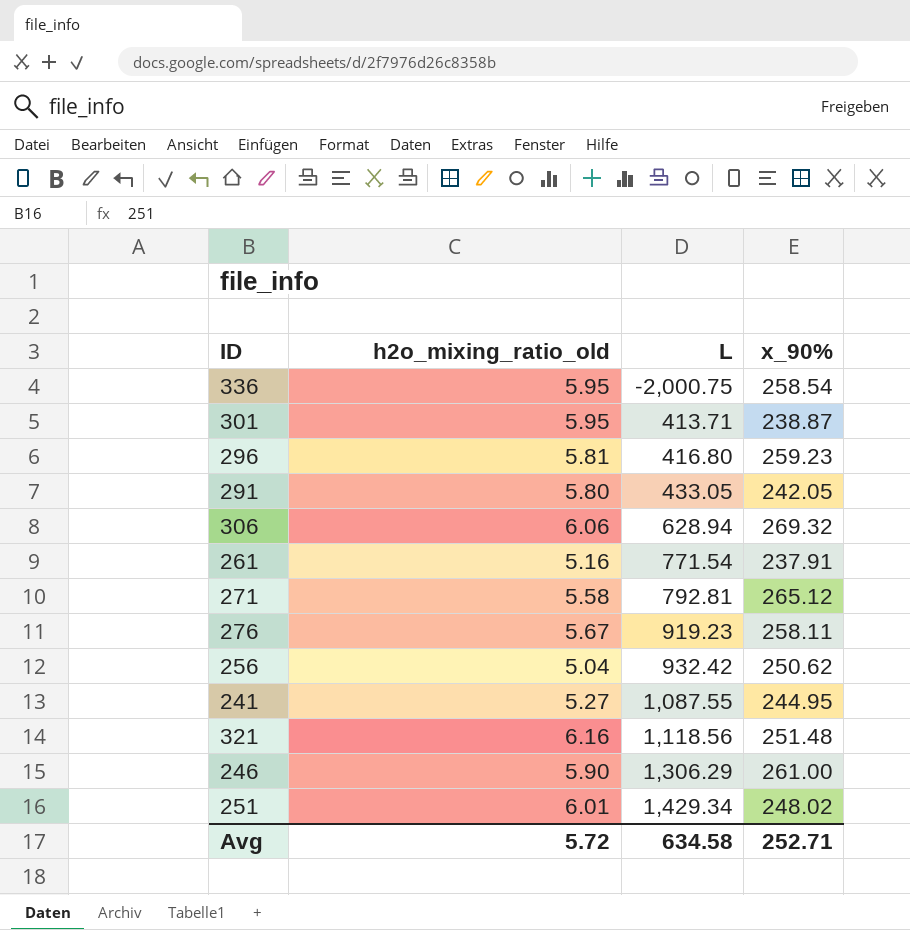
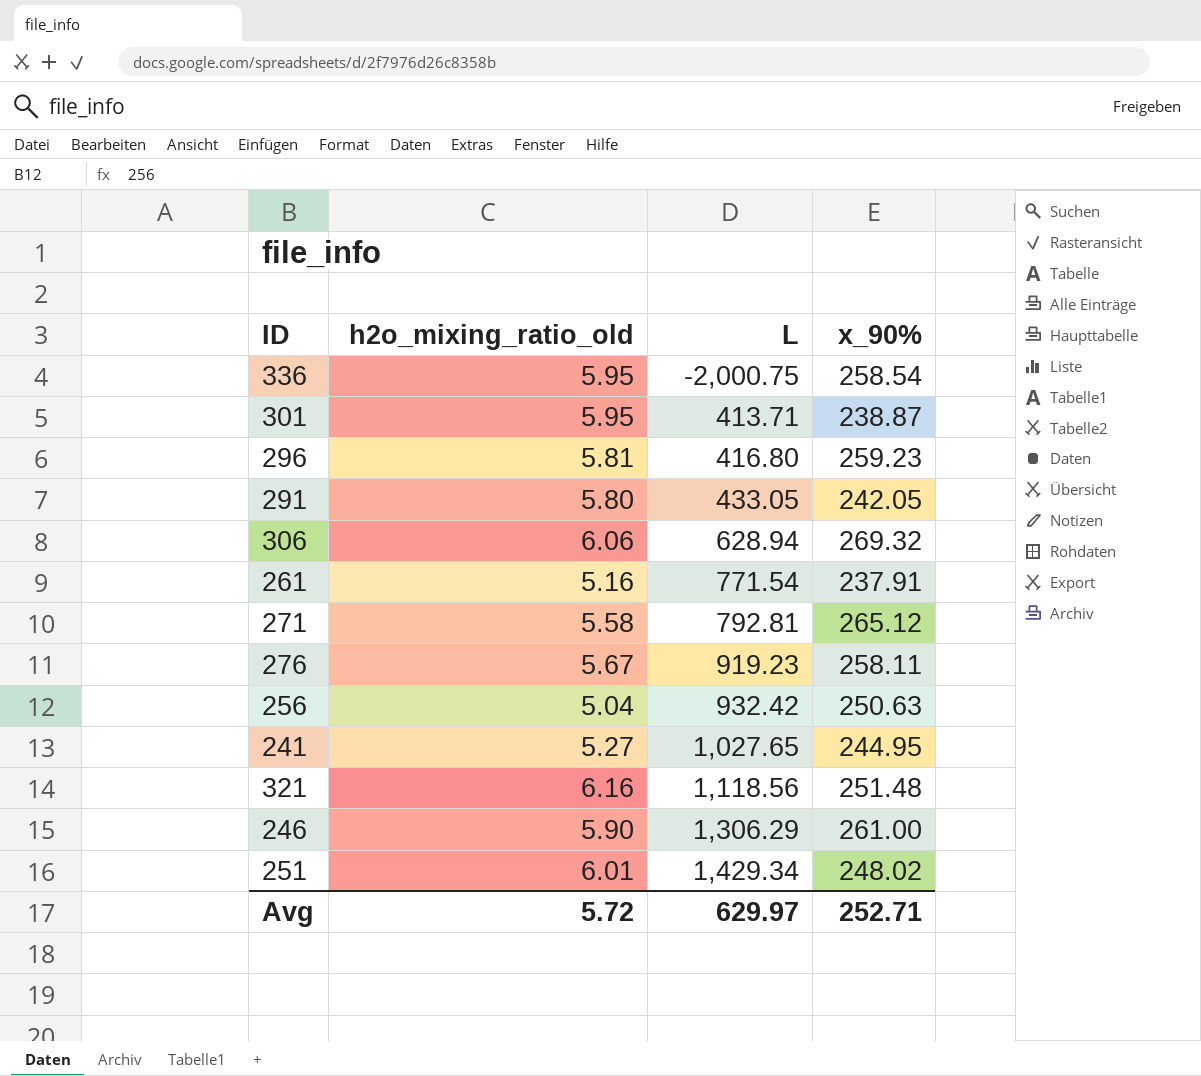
256 | x_90%: 250.62 -> 250.63
241 | L: 1,087.55 -> 1,027.65
Avg | L: 634.58 -> 629.97

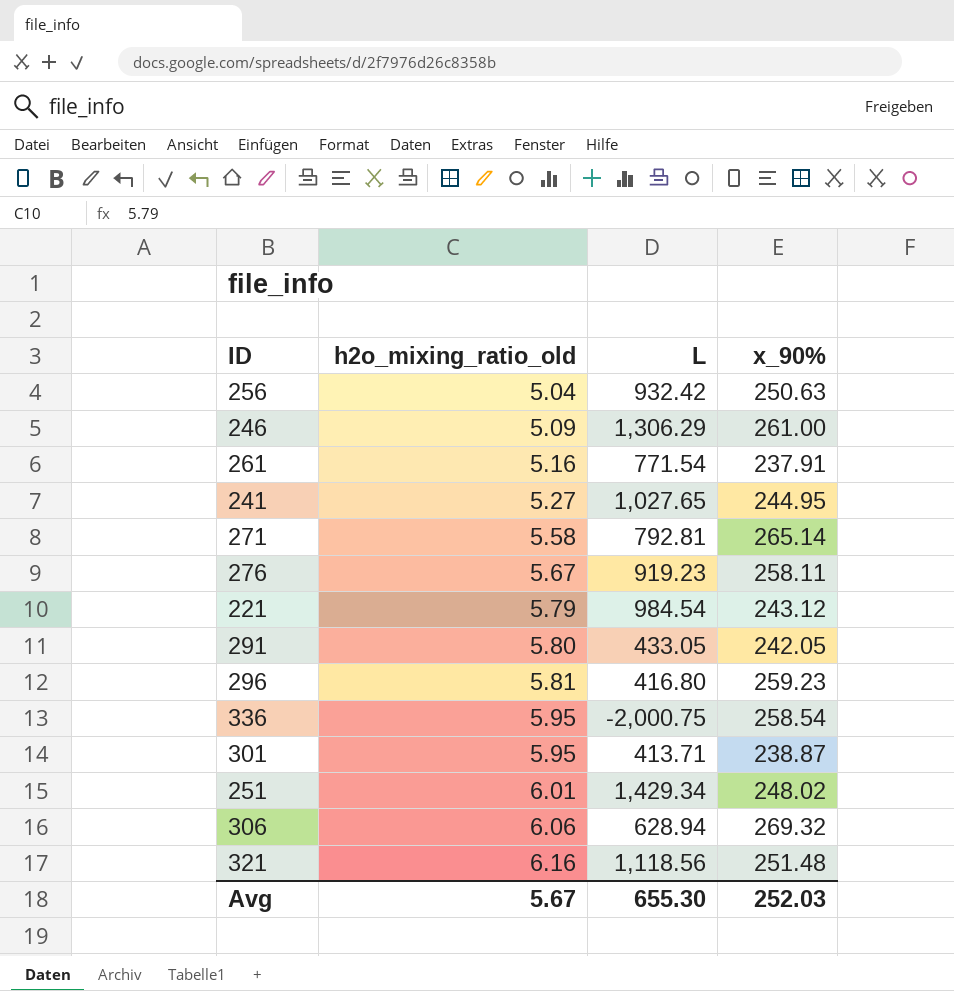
row order: L ascending -> h2o_mixing_ratio_old ascending
246 | h2o_mixing_ratio_old: 5.90 -> 5.09
271 | x_90%: 265.12 -> 265.14
row 221: none -> 5.79 | 984.54 | 243.12
Avg | h2o_mixing_ratio_old: 5.72 -> 5.67
Avg | L: 629.97 -> 655.30
Avg | x_90%: 252.71 -> 252.03

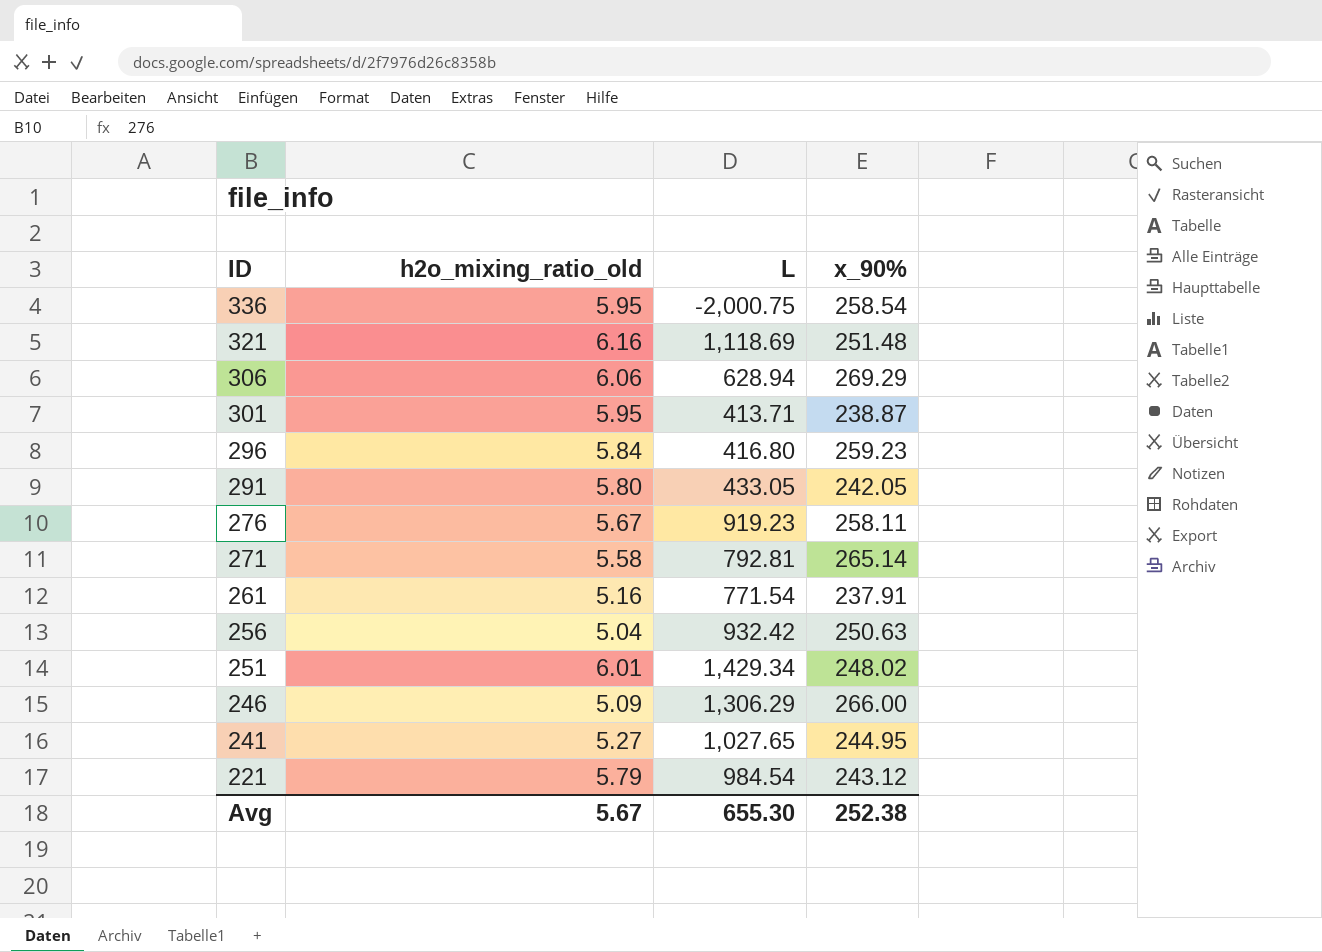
row order: h2o_mixing_ratio_old ascending -> ID descending
321 | L: 1,118.56 -> 1,118.69
306 | x_90%: 269.32 -> 269.29
296 | h2o_mixing_ratio_old: 5.81 -> 5.84
246 | x_90%: 261.00 -> 266.00
Avg | x_90%: 252.03 -> 252.38

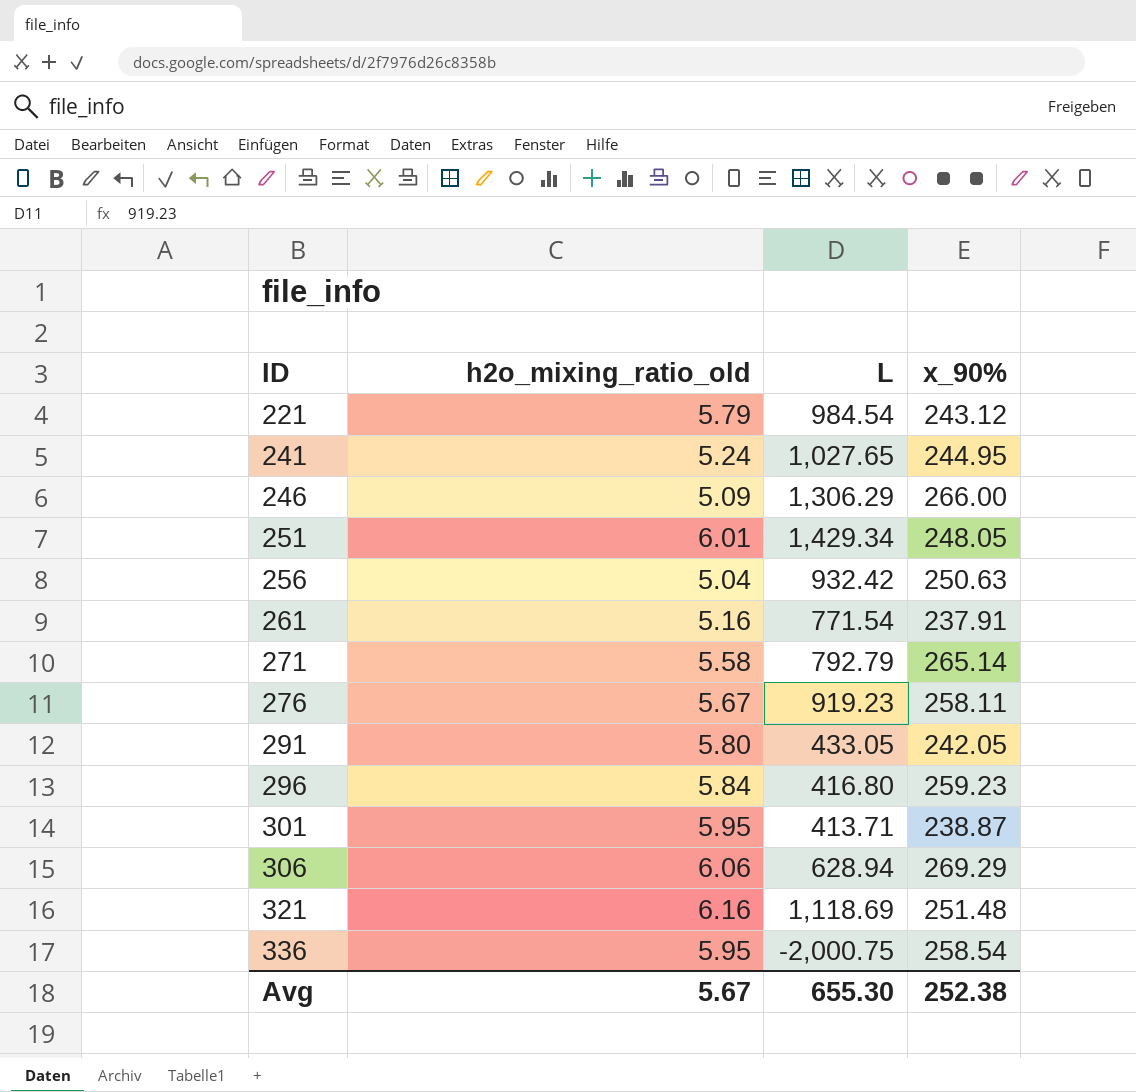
row order: ID descending -> ID ascending
241 | h2o_mixing_ratio_old: 5.27 -> 5.24
251 | x_90%: 248.02 -> 248.05
271 | L: 792.81 -> 792.79

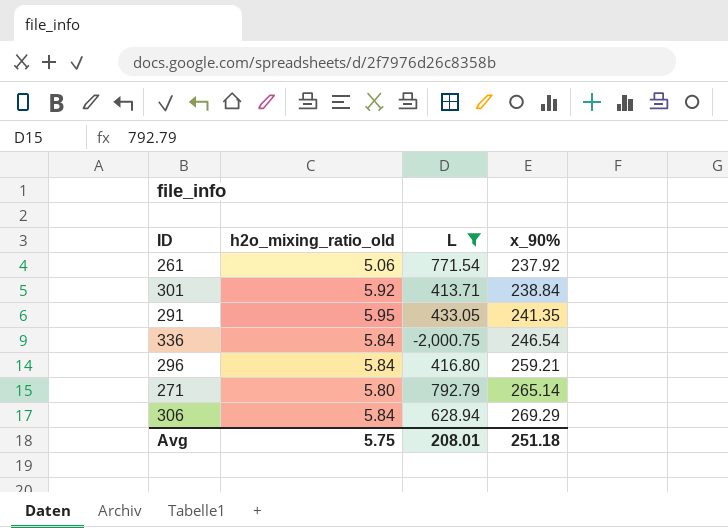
filter: none -> L <= 792.79
row order: ID ascending -> x_90% ascending
261 | h2o_mixing_ratio_old: 5.16 -> 5.06
261 | x_90%: 237.91 -> 237.92
301 | h2o_mixing_ratio_old: 5.95 -> 5.92
301 | x_90%: 238.87 -> 238.84
291 | h2o_mixing_ratio_old: 5.80 -> 5.95
291 | x_90%: 242.05 -> 241.35
336 | h2o_mixing_ratio_old: 5.95 -> 5.84
336 | x_90%: 258.54 -> 246.54
296 | x_90%: 259.23 -> 259.21
271 | h2o_mixing_ratio_old: 5.58 -> 5.80
306 | h2o_mixing_ratio_old: 6.06 -> 5.84
Avg | h2o_mixing_ratio_old: 5.67 -> 5.75
Avg | L: 655.30 -> 208.01
Avg | x_90%: 252.38 -> 251.18

